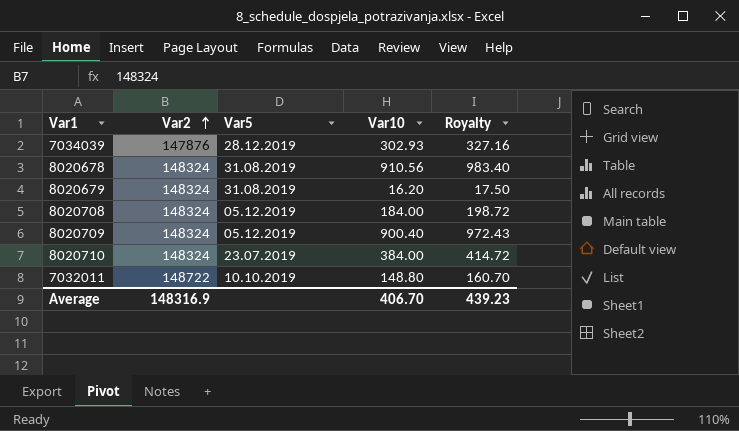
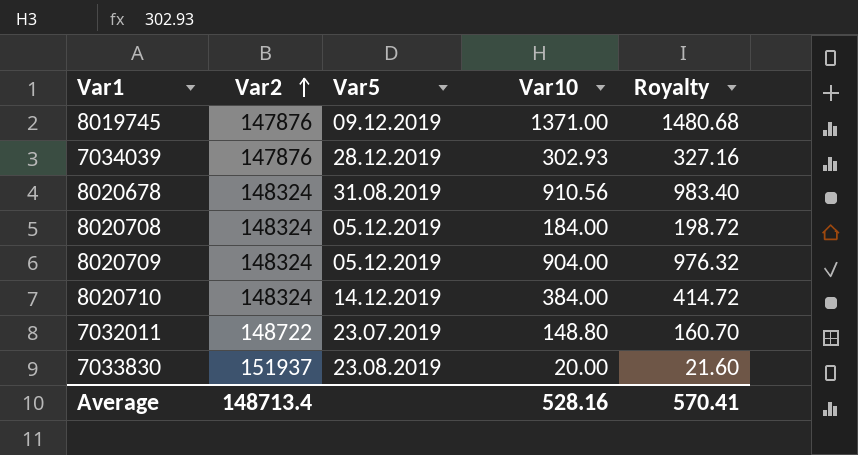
row 8020679: 148324 | 31.08.2019 | 16.20 | 17.50 -> none
row 8019745: none -> 147876 | 09.12.2019 | 1371.00 | 1480.68
8020709 | Var10: 900.40 -> 904.00
8020709 | Royalty: 972.43 -> 976.32
8020710 | Var5: 23.07.2019 -> 14.12.2019
7032011 | Var5: 10.10.2019 -> 23.07.2019
row 7033830: none -> 151937 | 23.08.2019 | 20.00 | 21.60
Average | Var2: 148316.9 -> 148713.4
Average | Var10: 406.70 -> 528.16
Average | Royalty: 439.23 -> 570.41

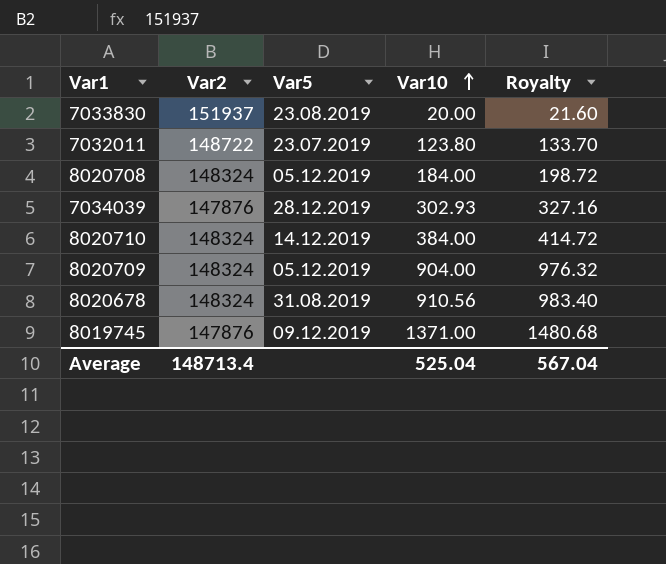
row order: Var2 ascending -> Var10 ascending
7032011 | Var10: 148.80 -> 123.80
7032011 | Royalty: 160.70 -> 133.70
Average | Var10: 528.16 -> 525.04
Average | Royalty: 570.41 -> 567.04

